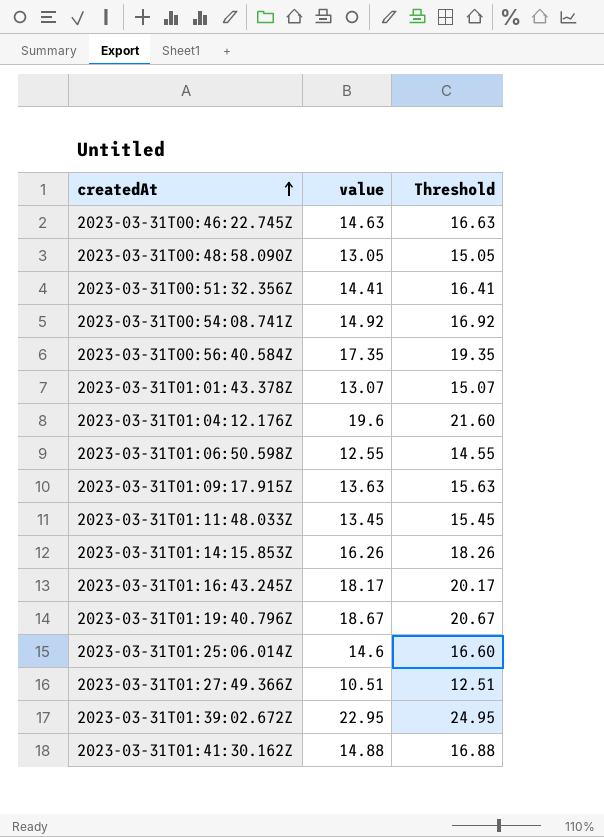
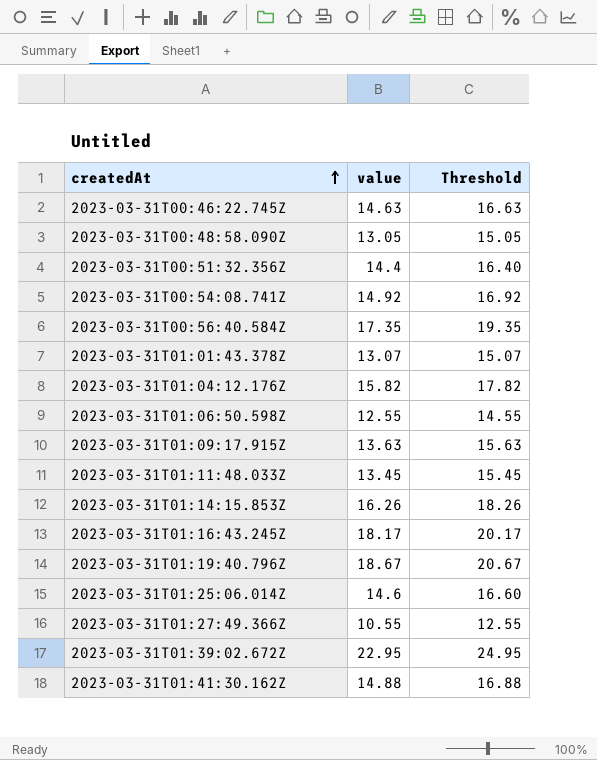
2023-03-31T00:51:32.356Z | value: 14.41 -> 14.4
2023-03-31T00:51:32.356Z | Threshold: 16.41 -> 16.40
2023-03-31T01:04:12.176Z | value: 19.6 -> 15.82
2023-03-31T01:04:12.176Z | Threshold: 21.60 -> 17.82
2023-03-31T01:27:49.366Z | value: 10.51 -> 10.55
2023-03-31T01:27:49.366Z | Threshold: 12.51 -> 12.55

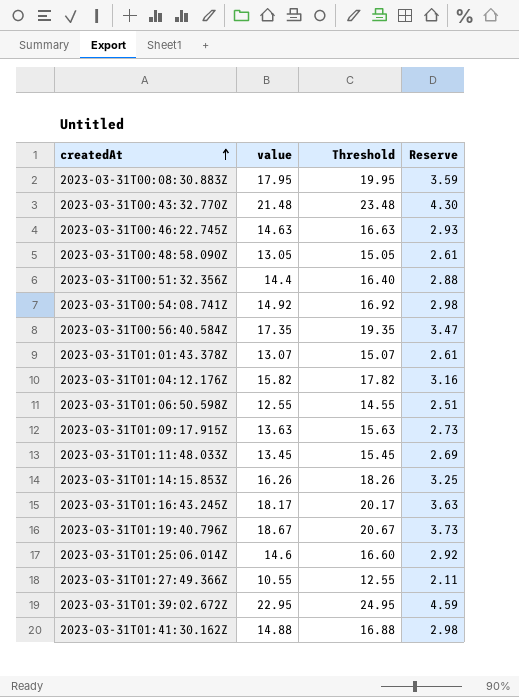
column Reserve | formula: none -> [value] * 0.2
row 2023-03-31T00:08:30.883Z: none -> 17.95 | 19.95 | 3.59
row 2023-03-31T00:43:32.770Z: none -> 21.48 | 23.48 | 4.30

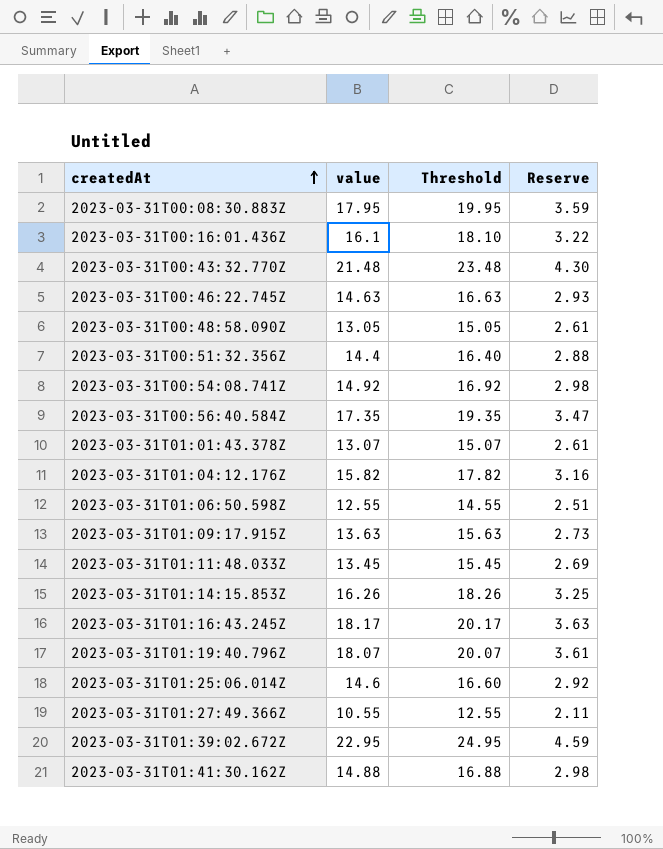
row 2023-03-31T00:16:01.436Z: none -> 16.1 | 18.10 | 3.22
2023-03-31T01:19:40.796Z | value: 18.67 -> 18.07
2023-03-31T01:19:40.796Z | Threshold: 20.67 -> 20.07
2023-03-31T01:19:40.796Z | Reserve: 3.73 -> 3.61

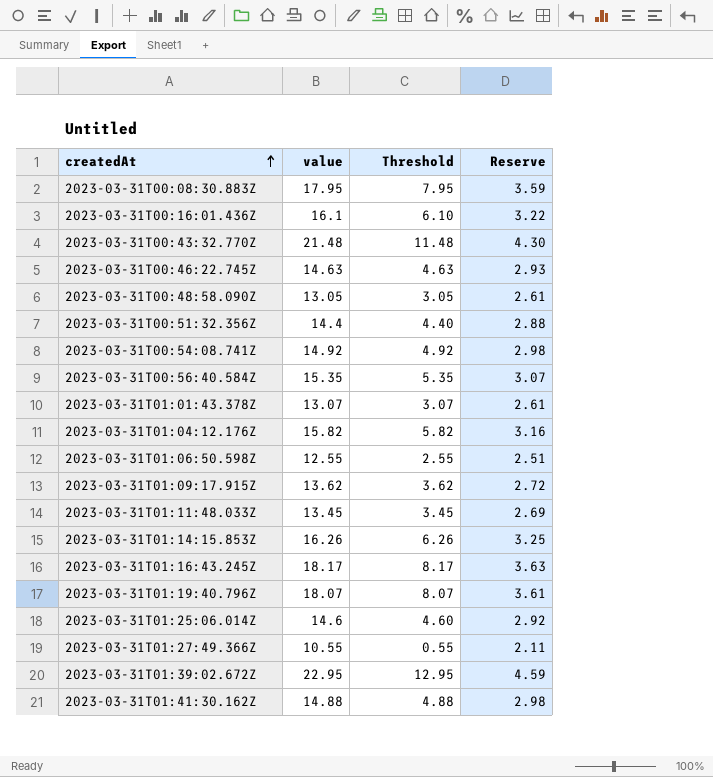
column Threshold | formula: [value] + 2 -> [value] - 10
2023-03-31T00:56:40.584Z | value: 17.35 -> 15.35
2023-03-31T00:56:40.584Z | Reserve: 3.47 -> 3.07
2023-03-31T01:09:17.915Z | value: 13.63 -> 13.62
2023-03-31T01:09:17.915Z | Reserve: 2.73 -> 2.72

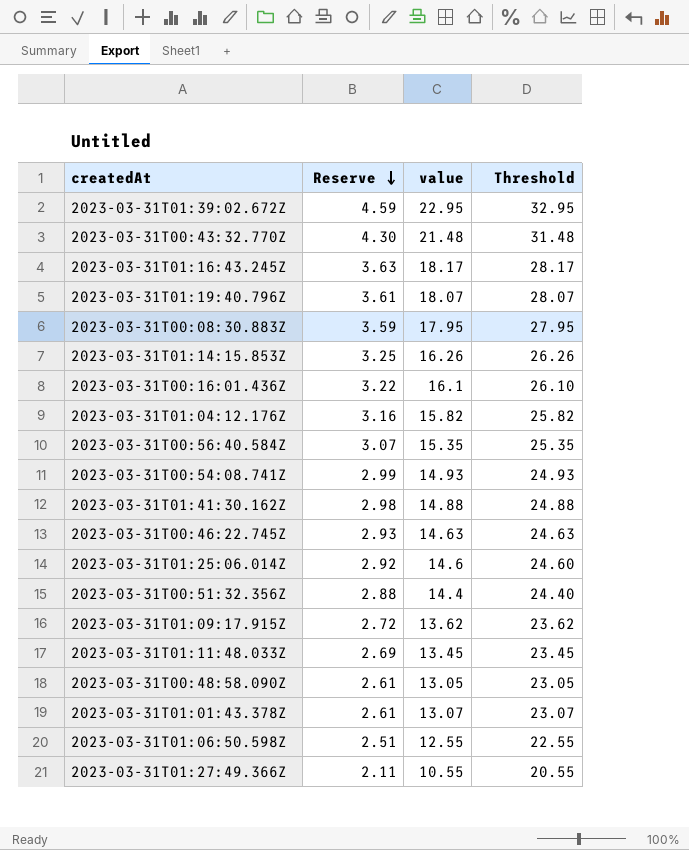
row order: createdAt ascending -> Reserve descending
column Reserve | position: 4 -> 2
column Threshold | formula: [value] - 10 -> [value] + 10
2023-03-31T00:54:08.741Z | Reserve: 2.98 -> 2.99
2023-03-31T00:54:08.741Z | value: 14.92 -> 14.93

